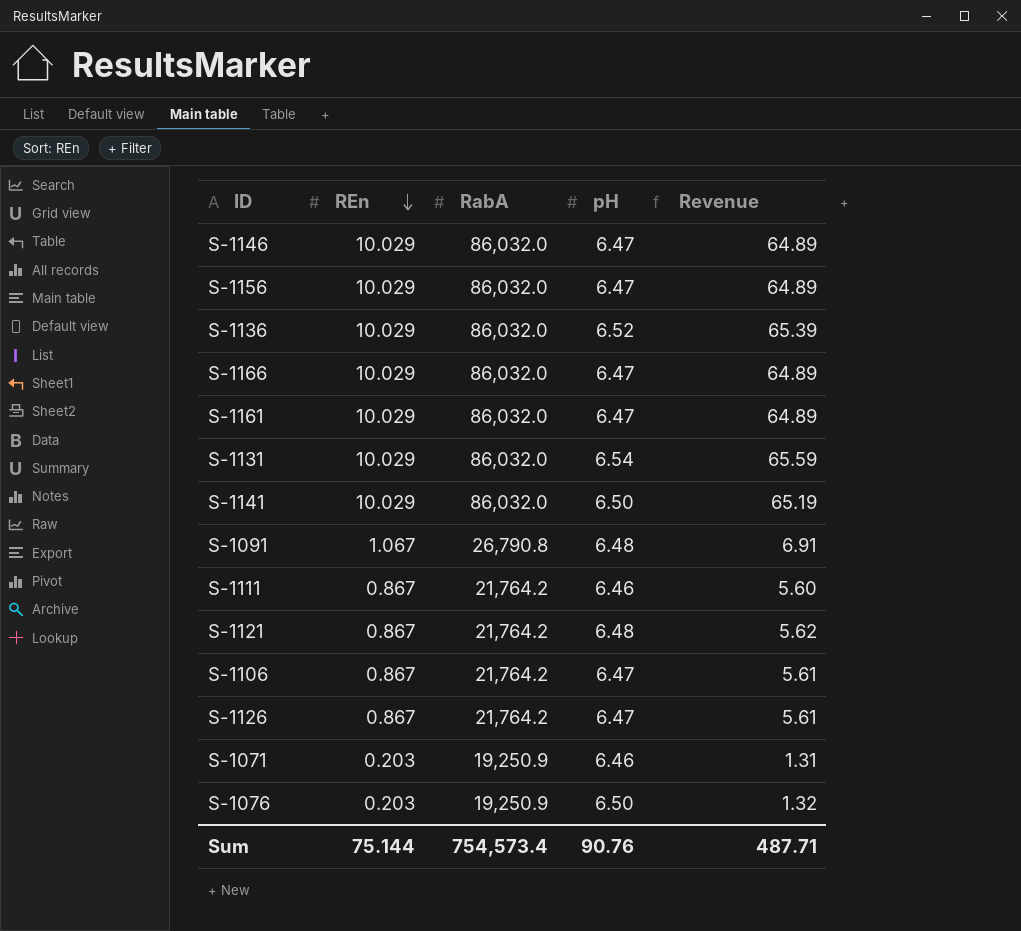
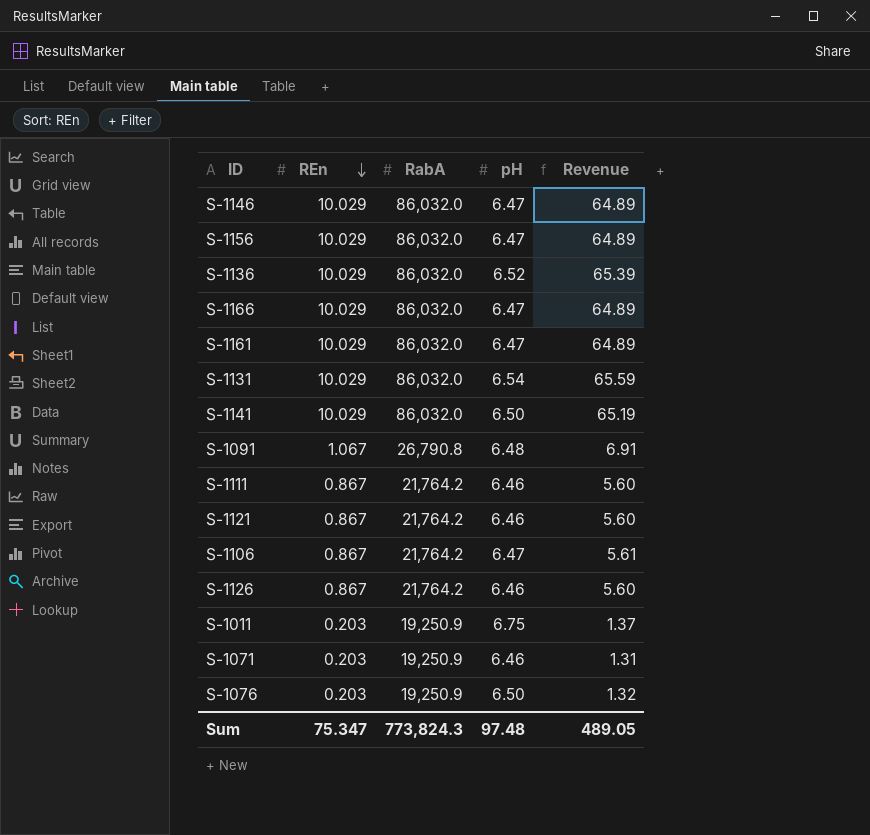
S-1121 | pH: 6.48 -> 6.46
S-1121 | Revenue: 5.62 -> 5.60
S-1126 | pH: 6.47 -> 6.46
S-1126 | Revenue: 5.61 -> 5.60
row S-1011: none -> 0.203 | 19,250.9 | 6.75 | 1.37
Sum | REn: 75.144 -> 75.347
Sum | RabA: 754,573.4 -> 773,824.3
Sum | pH: 90.76 -> 97.48
Sum | Revenue: 487.71 -> 489.05

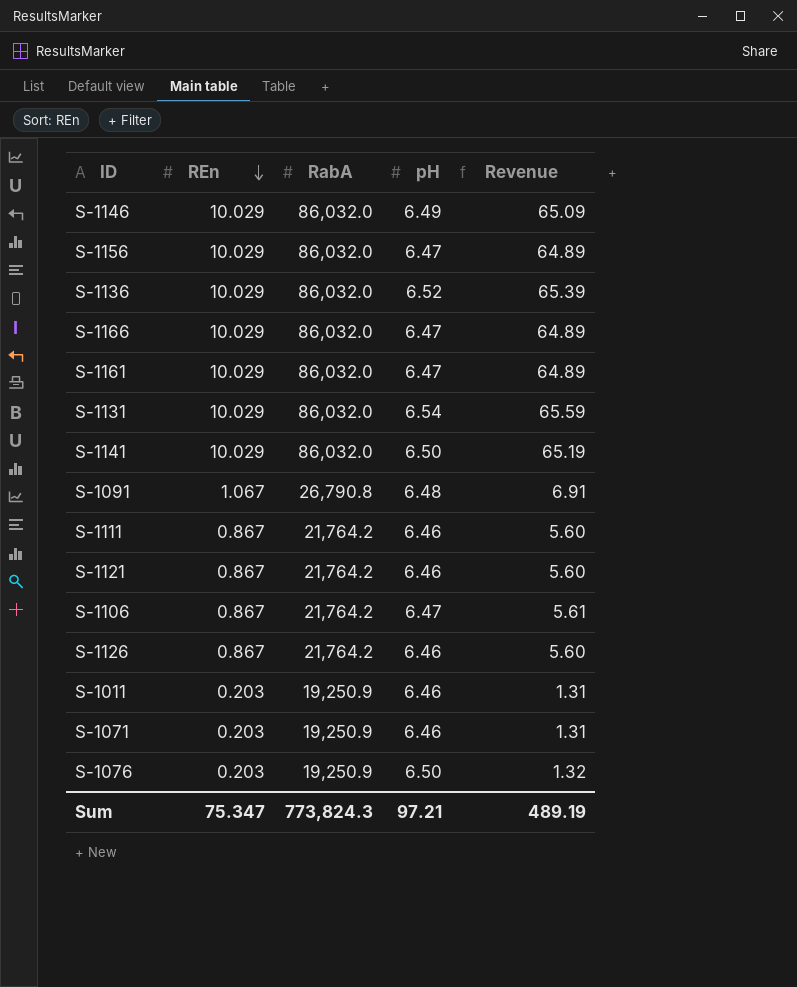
S-1146 | pH: 6.47 -> 6.49
S-1146 | Revenue: 64.89 -> 65.09
S-1011 | pH: 6.75 -> 6.46
S-1011 | Revenue: 1.37 -> 1.31
Sum | pH: 97.48 -> 97.21
Sum | Revenue: 489.05 -> 489.19

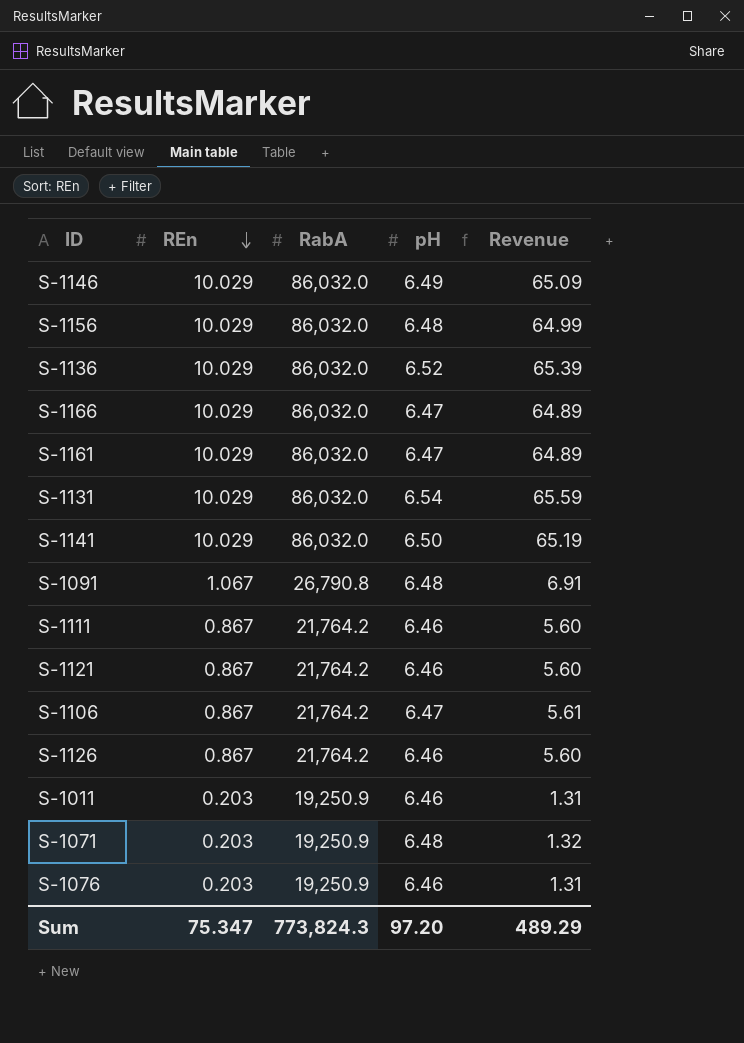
S-1156 | pH: 6.47 -> 6.48
S-1156 | Revenue: 64.89 -> 64.99
S-1071 | pH: 6.46 -> 6.48
S-1071 | Revenue: 1.31 -> 1.32
S-1076 | pH: 6.50 -> 6.46
S-1076 | Revenue: 1.32 -> 1.31
Sum | pH: 97.21 -> 97.20
Sum | Revenue: 489.19 -> 489.29

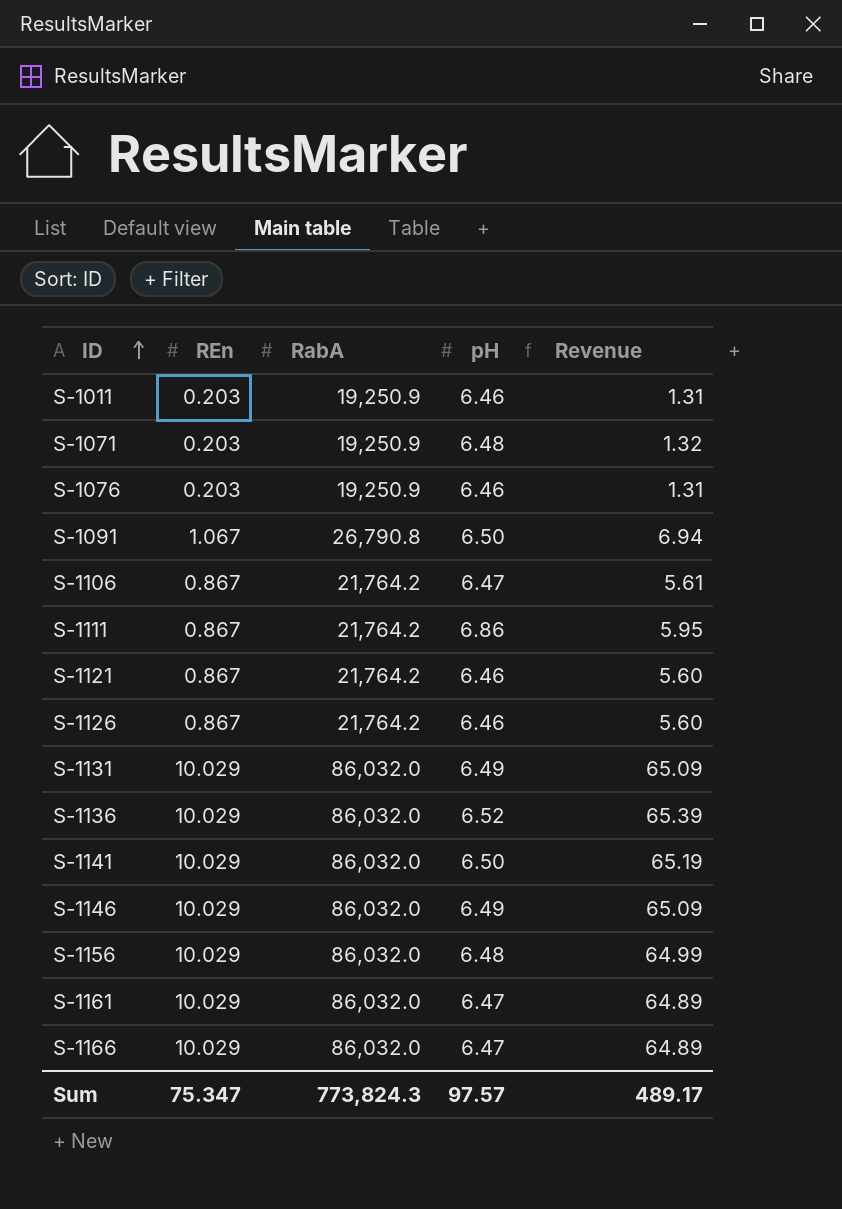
row order: REn descending -> ID ascending
S-1091 | pH: 6.48 -> 6.50
S-1091 | Revenue: 6.91 -> 6.94
S-1111 | pH: 6.46 -> 6.86
S-1111 | Revenue: 5.60 -> 5.95
S-1131 | pH: 6.54 -> 6.49
S-1131 | Revenue: 65.59 -> 65.09
Sum | pH: 97.20 -> 97.57
Sum | Revenue: 489.29 -> 489.17

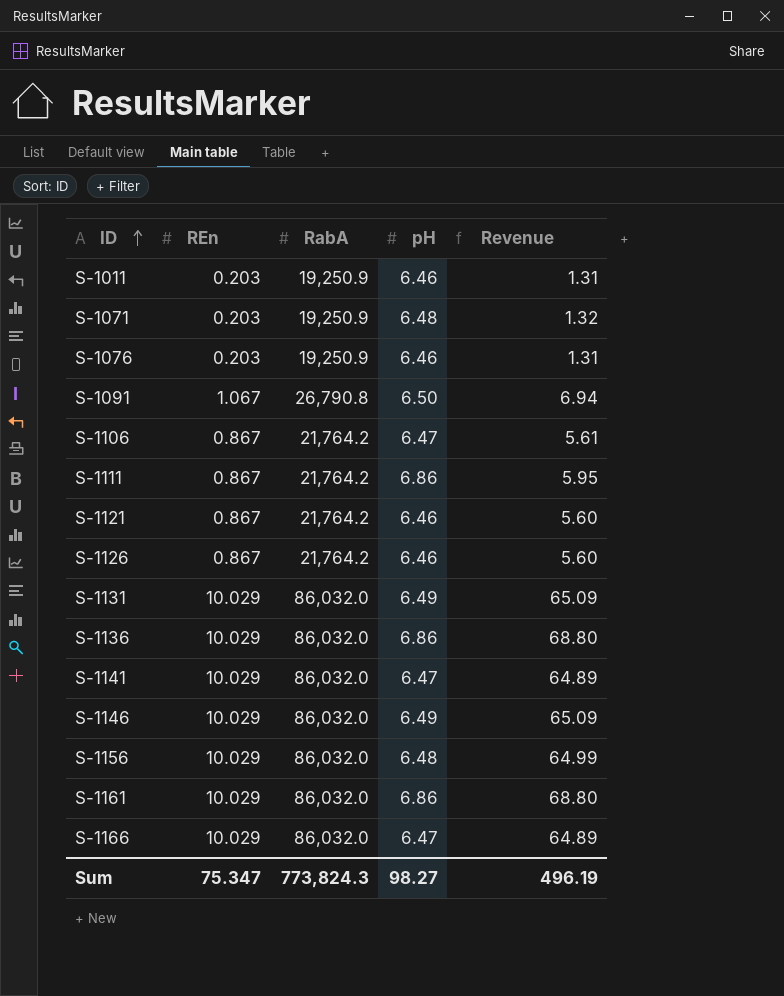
S-1136 | pH: 6.52 -> 6.86
S-1136 | Revenue: 65.39 -> 68.80
S-1141 | pH: 6.50 -> 6.47
S-1141 | Revenue: 65.19 -> 64.89
S-1161 | pH: 6.47 -> 6.86
S-1161 | Revenue: 64.89 -> 68.80
Sum | pH: 97.57 -> 98.27
Sum | Revenue: 489.17 -> 496.19

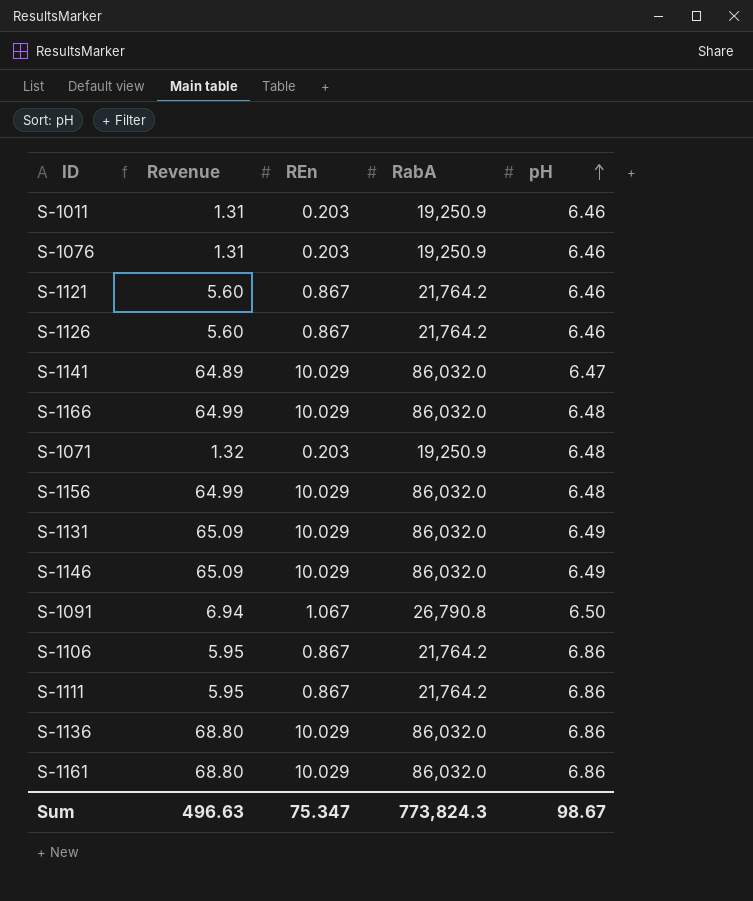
row order: ID ascending -> pH ascending
column Revenue | position: 5 -> 2
S-1166 | Revenue: 64.89 -> 64.99
S-1166 | pH: 6.47 -> 6.48
S-1106 | Revenue: 5.61 -> 5.95
S-1106 | pH: 6.47 -> 6.86
Sum | Revenue: 496.19 -> 496.63
Sum | pH: 98.27 -> 98.67

